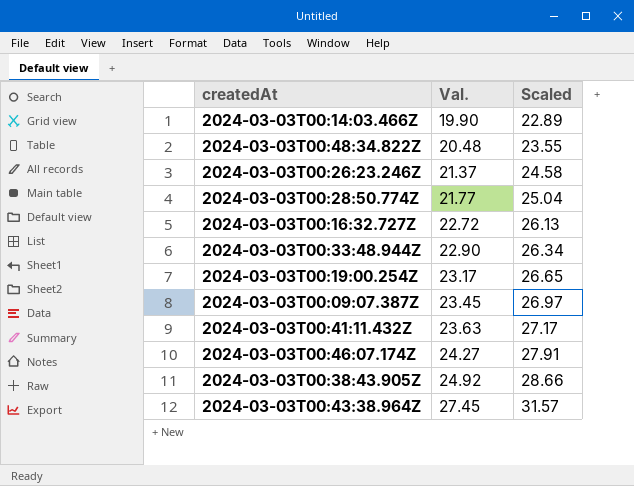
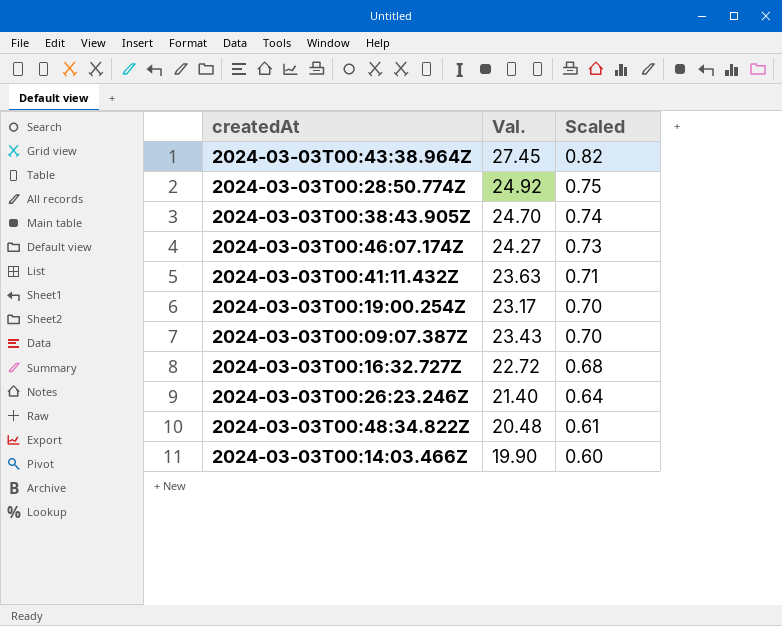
row order: Val. ascending -> Scaled descending
column Scaled | formula: [Val.] * 1.15 -> [Val.] * 0.03
row 2024-03-03T00:33:48.944Z: 22.90 | 26.34 -> none
2024-03-03T00:28:50.774Z | Val.: 21.77 -> 24.92
2024-03-03T00:38:43.905Z | Val.: 24.92 -> 24.70
2024-03-03T00:09:07.387Z | Val.: 23.45 -> 23.43
2024-03-03T00:26:23.246Z | Val.: 21.37 -> 21.40

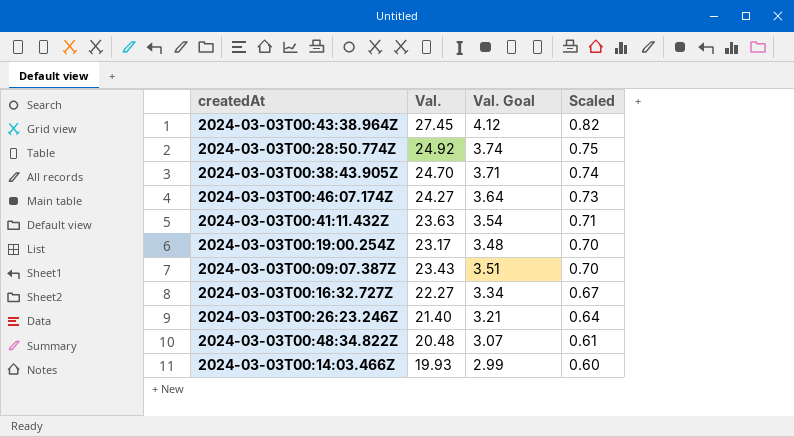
column Val. Goal | formula: none -> [Val.] * 0.15
2024-03-03T00:16:32.727Z | Val.: 22.72 -> 22.27
2024-03-03T00:16:32.727Z | Scaled: 0.68 -> 0.67
2024-03-03T00:14:03.466Z | Val.: 19.90 -> 19.93

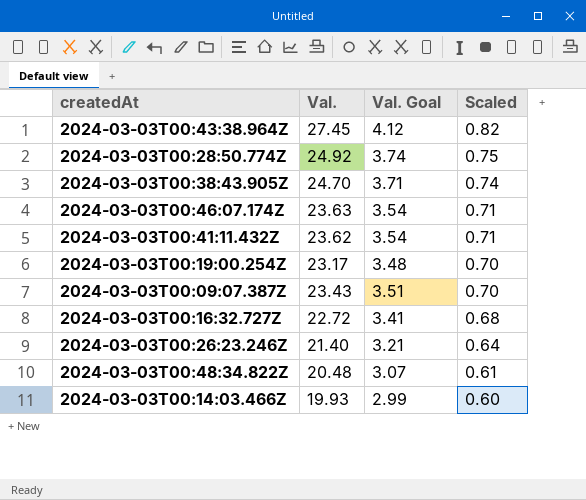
2024-03-03T00:46:07.174Z | Val.: 24.27 -> 23.63
2024-03-03T00:46:07.174Z | Val. Goal: 3.64 -> 3.54
2024-03-03T00:46:07.174Z | Scaled: 0.73 -> 0.71
2024-03-03T00:41:11.432Z | Val.: 23.63 -> 23.62
2024-03-03T00:16:32.727Z | Val.: 22.27 -> 22.72
2024-03-03T00:16:32.727Z | Val. Goal: 3.34 -> 3.41
2024-03-03T00:16:32.727Z | Scaled: 0.67 -> 0.68

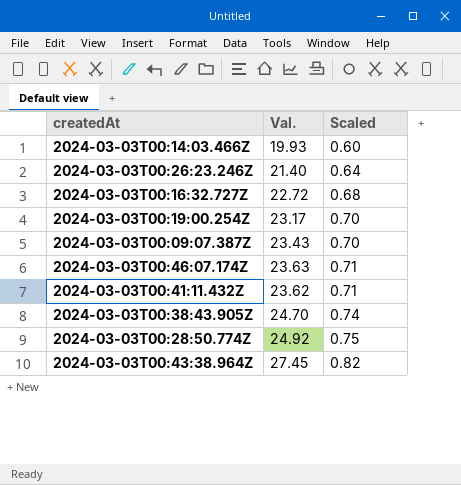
row order: Scaled descending -> Scaled ascending
column Val. Goal | formula: [Val.] * 0.15 -> none
row 2024-03-03T00:48:34.822Z: 20.48 | 3.07 | 0.61 -> none

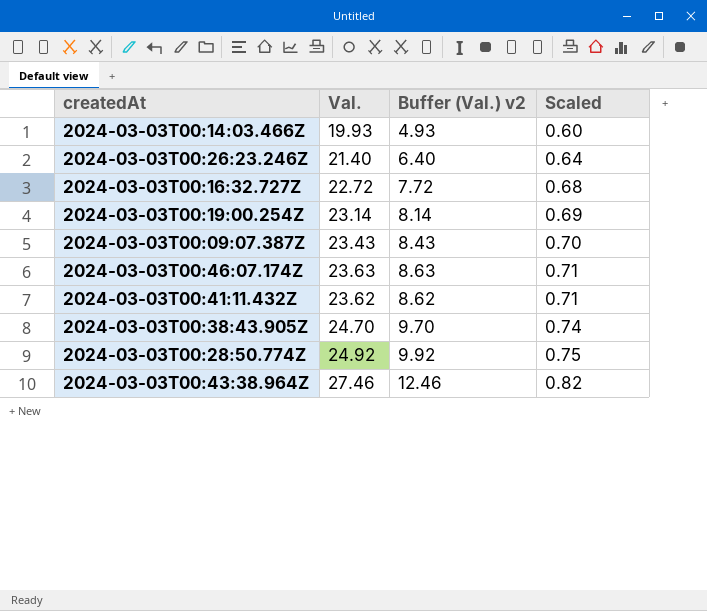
column Buffer (Val.) v2 | formula: none -> [Val.] - 15
2024-03-03T00:19:00.254Z | Val.: 23.17 -> 23.14
2024-03-03T00:19:00.254Z | Scaled: 0.70 -> 0.69
2024-03-03T00:43:38.964Z | Val.: 27.45 -> 27.46

